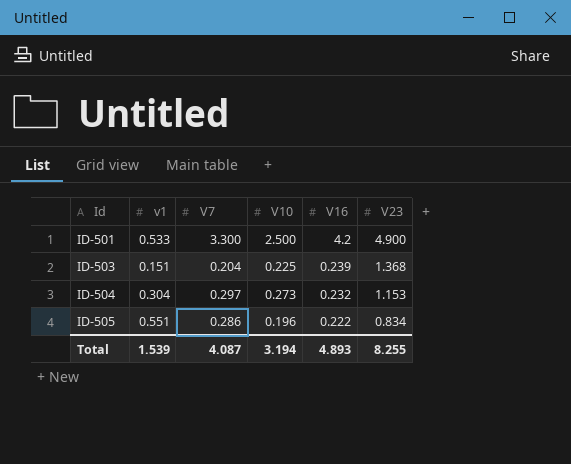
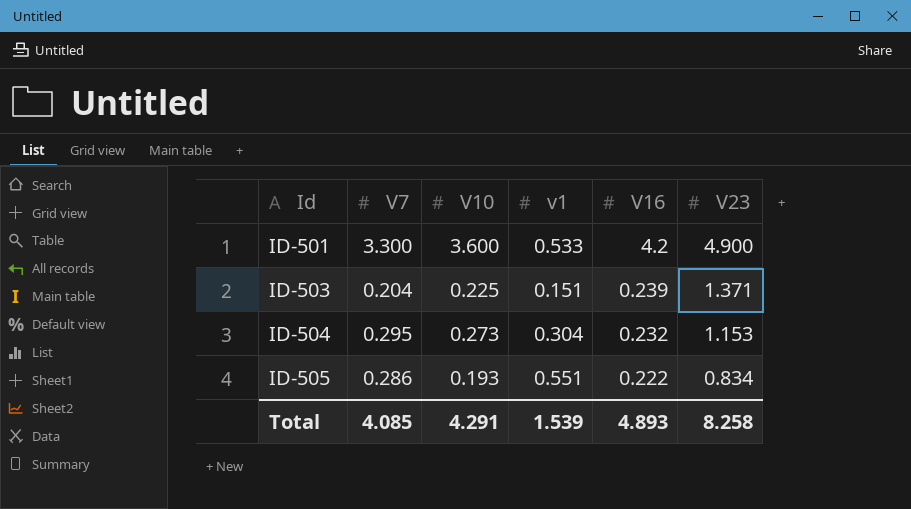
column v1 | position: 2 -> 4
ID-501 | V10: 2.500 -> 3.600
ID-503 | V23: 1.368 -> 1.371
ID-504 | V7: 0.297 -> 0.295
ID-505 | V10: 0.196 -> 0.193
Total | V7: 4.087 -> 4.085
Total | V10: 3.194 -> 4.291
Total | V23: 8.255 -> 8.258

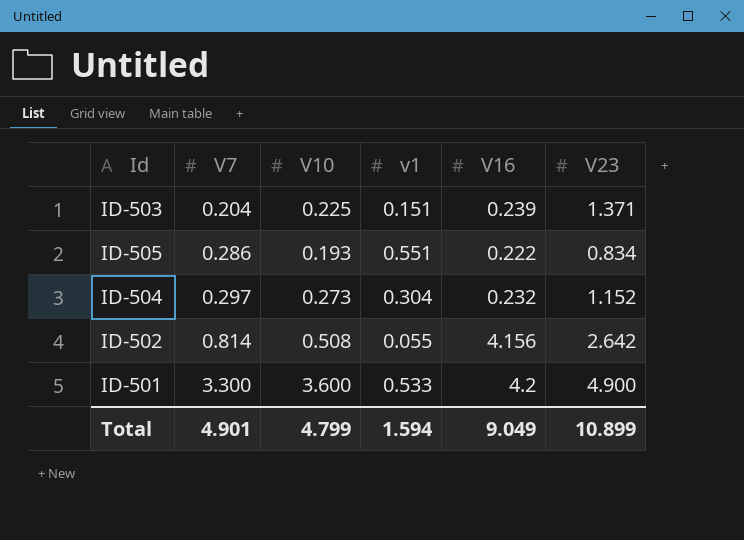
row order: Id ascending -> V7 ascending
ID-504 | V7: 0.295 -> 0.297
ID-504 | V23: 1.153 -> 1.152
row ID-502: none -> 0.814 | 0.508 | 0.055 | 4.156 | 2.642
Total | V7: 4.085 -> 4.901
Total | V10: 4.291 -> 4.799
Total | v1: 1.539 -> 1.594
Total | V16: 4.893 -> 9.049
Total | V23: 8.258 -> 10.899

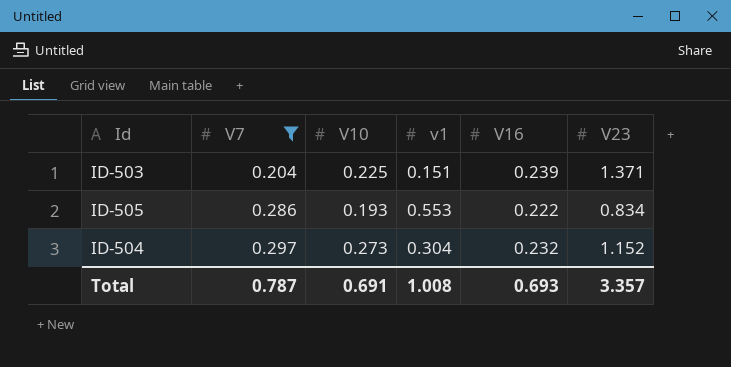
filter: none -> V7 <= 0.297
ID-505 | v1: 0.551 -> 0.553
Total | V7: 4.901 -> 0.787
Total | V10: 4.799 -> 0.691
Total | v1: 1.594 -> 1.008
Total | V16: 9.049 -> 0.693
Total | V23: 10.899 -> 3.357

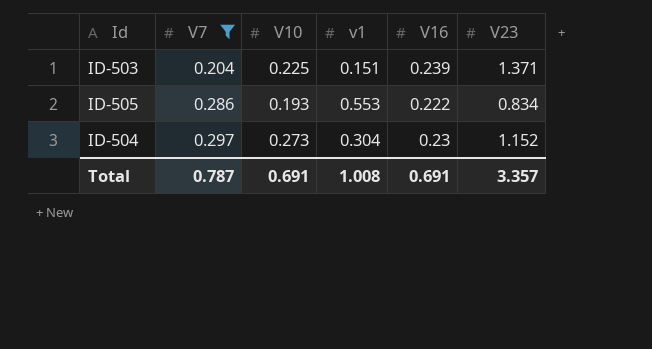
ID-504 | V16: 0.232 -> 0.23
Total | V16: 0.693 -> 0.691

